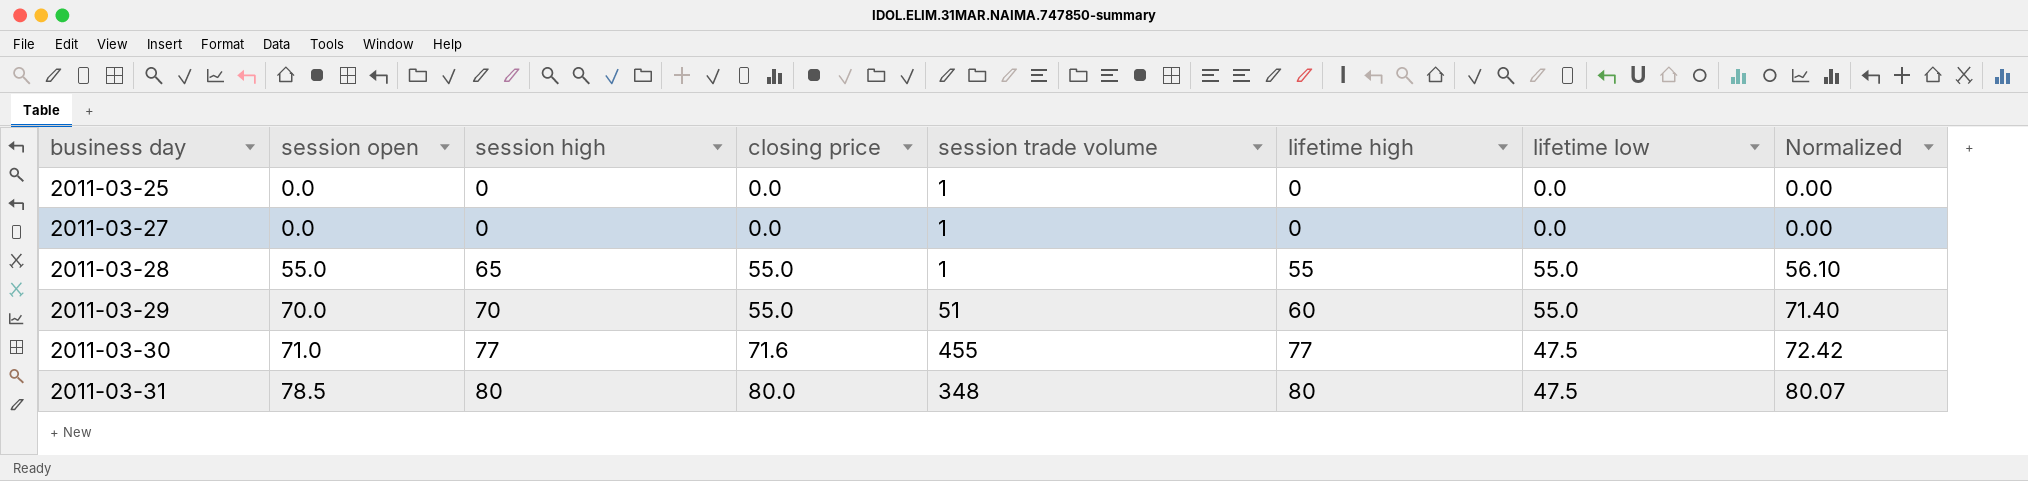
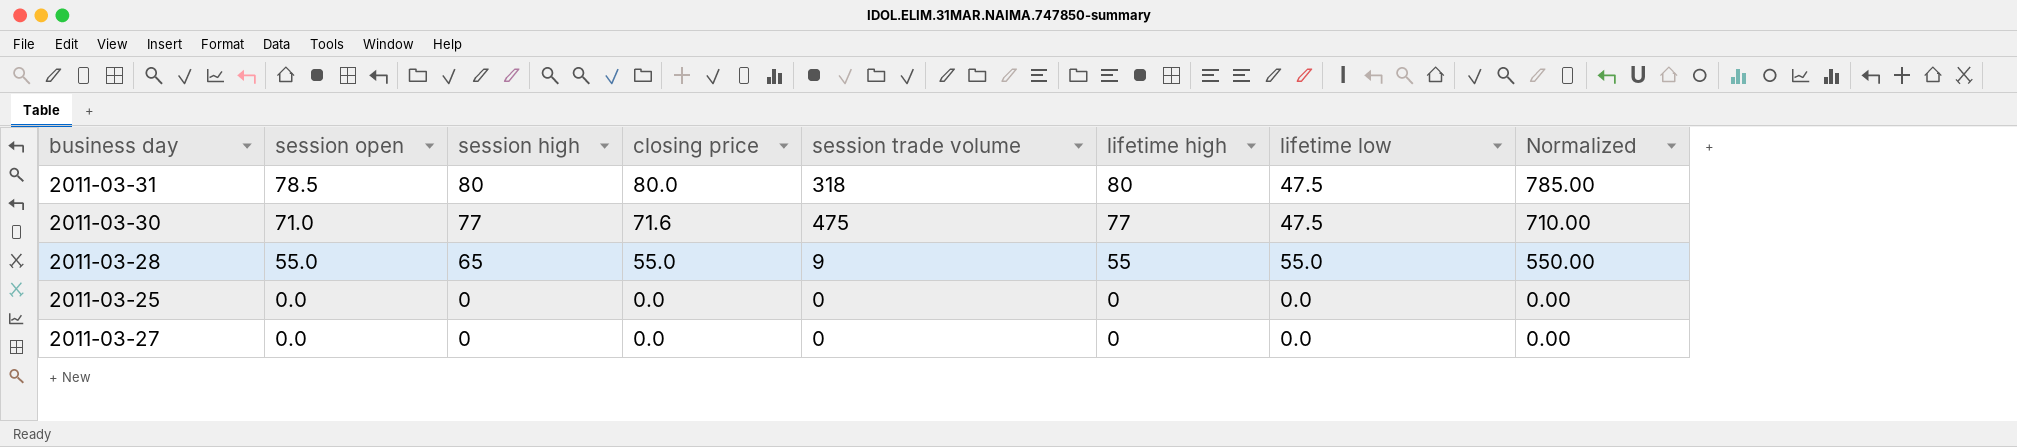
row order: business day ascending -> session open descending
column Normalized | formula: [session open] * 1.02 -> [session open] * 10
row 2011-03-29: 70.0 | 70 | 55.0 | 51 | 60 | 55.0 | 71.40 -> none
2011-03-31 | session trade volume: 348 -> 318
2011-03-30 | session trade volume: 455 -> 475
2011-03-28 | session trade volume: 1 -> 9
2011-03-25 | session trade volume: 1 -> 0
2011-03-27 | session trade volume: 1 -> 0

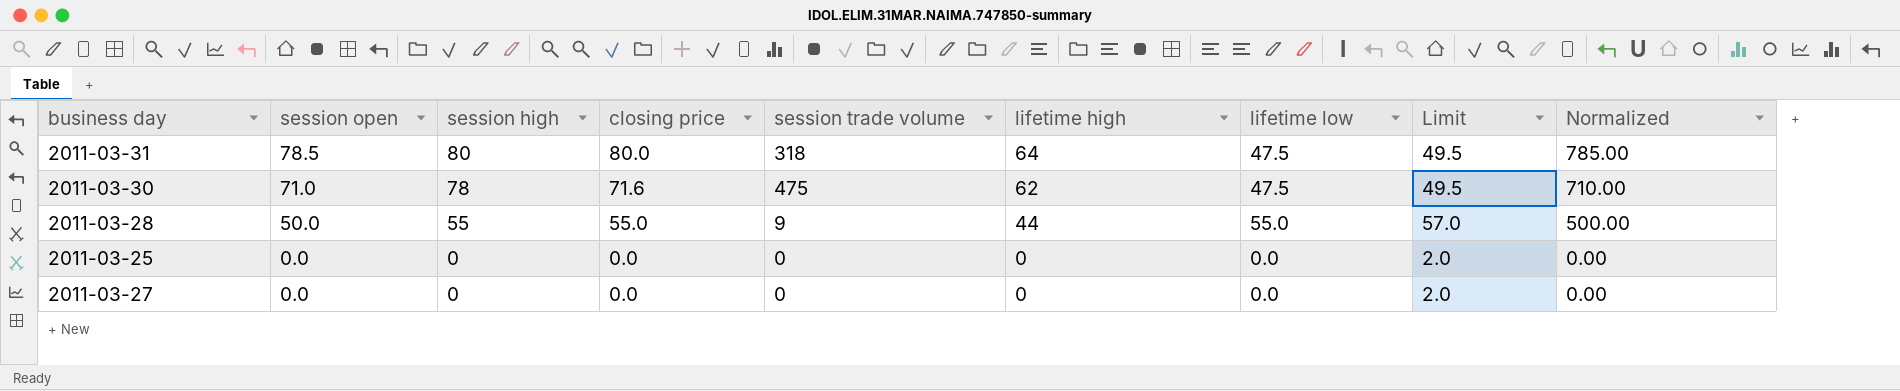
column Limit | formula: none -> [lifetime low] + 2
2011-03-31 | lifetime high: 80 -> 64
2011-03-30 | session high: 77 -> 78
2011-03-30 | lifetime high: 77 -> 62
2011-03-28 | session open: 55.0 -> 50.0
2011-03-28 | session high: 65 -> 55
2011-03-28 | lifetime high: 55 -> 44
2011-03-28 | Normalized: 550.00 -> 500.00

